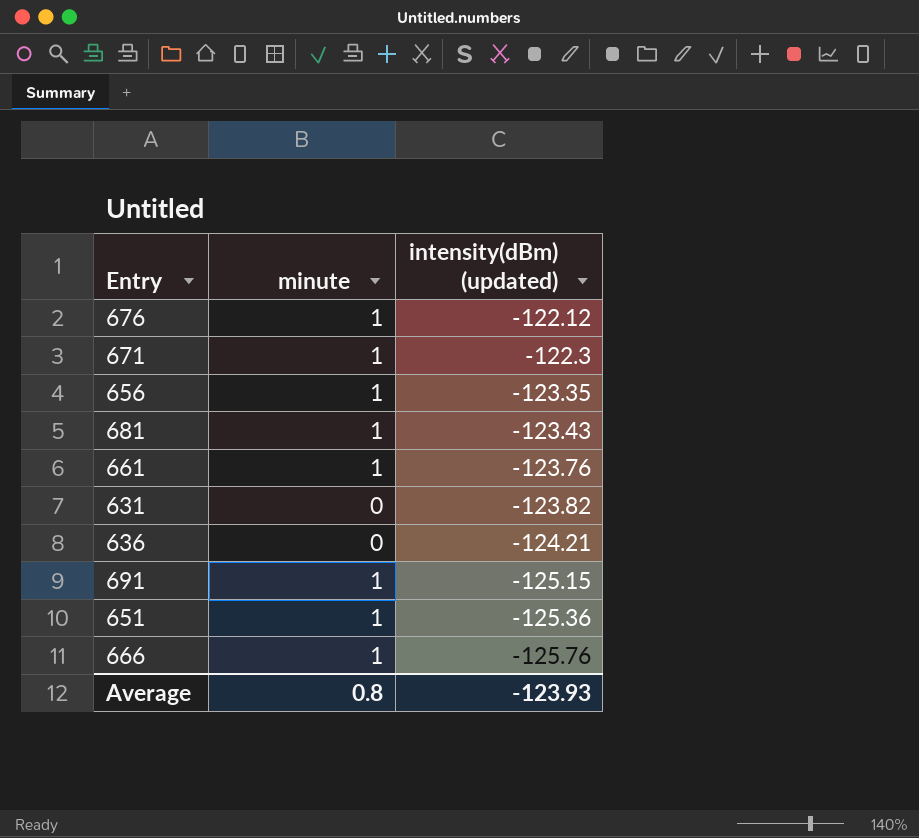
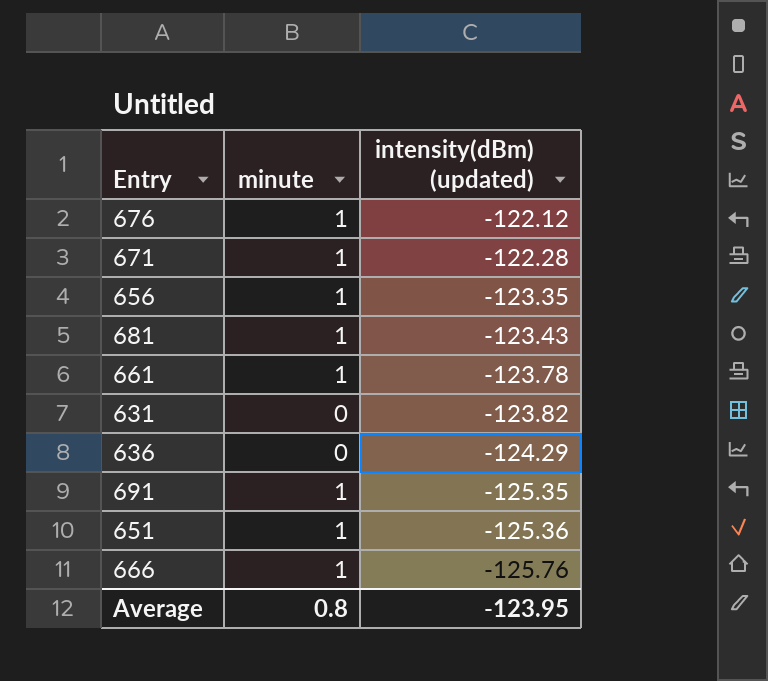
671 | intensity(dBm) (updated): -122.3 -> -122.28
661 | intensity(dBm) (updated): -123.76 -> -123.78
636 | intensity(dBm) (updated): -124.21 -> -124.29
691 | intensity(dBm) (updated): -125.15 -> -125.35
Average | intensity(dBm) (updated): -123.93 -> -123.95

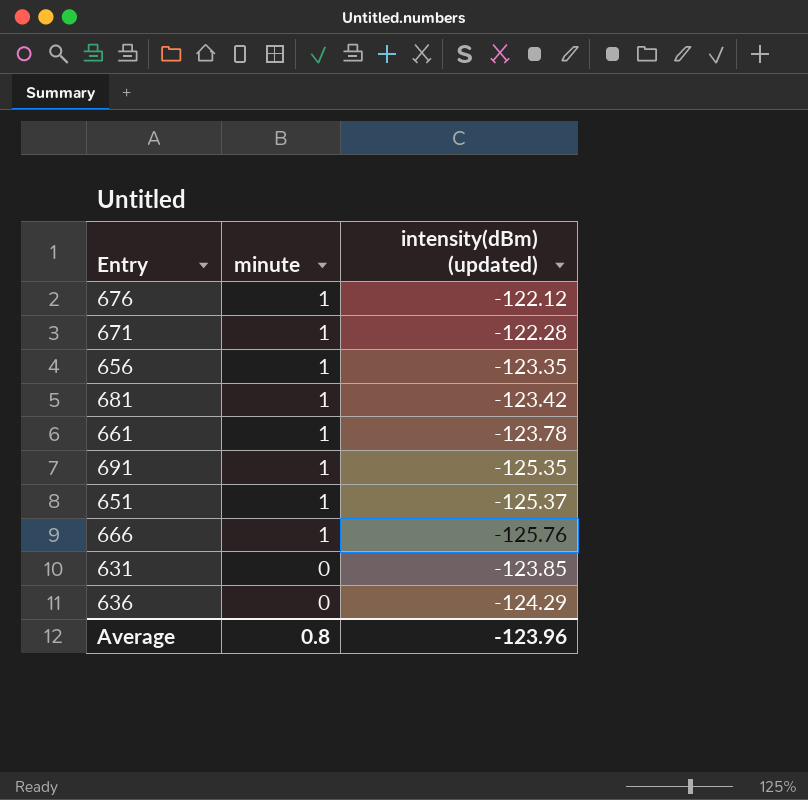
row order: intensity(dBm) (updated) descending -> minute descending
681 | intensity(dBm) (updated): -123.43 -> -123.42
651 | intensity(dBm) (updated): -125.36 -> -125.37
631 | intensity(dBm) (updated): -123.82 -> -123.85
Average | intensity(dBm) (updated): -123.95 -> -123.96

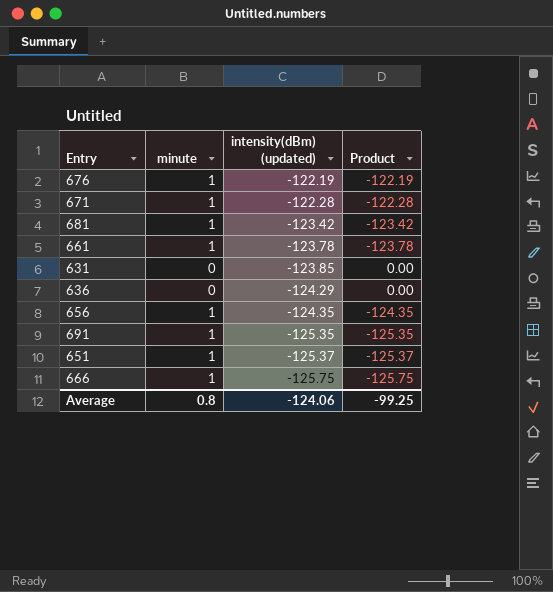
row order: minute descending -> intensity(dBm) (updated) descending
column Product | formula: none -> [minute] * [intensity(dBm) (updated)]
676 | intensity(dBm) (updated): -122.12 -> -122.19
656 | intensity(dBm) (updated): -123.35 -> -124.35
666 | intensity(dBm) (updated): -125.76 -> -125.75
Average | intensity(dBm) (updated): -123.96 -> -124.06

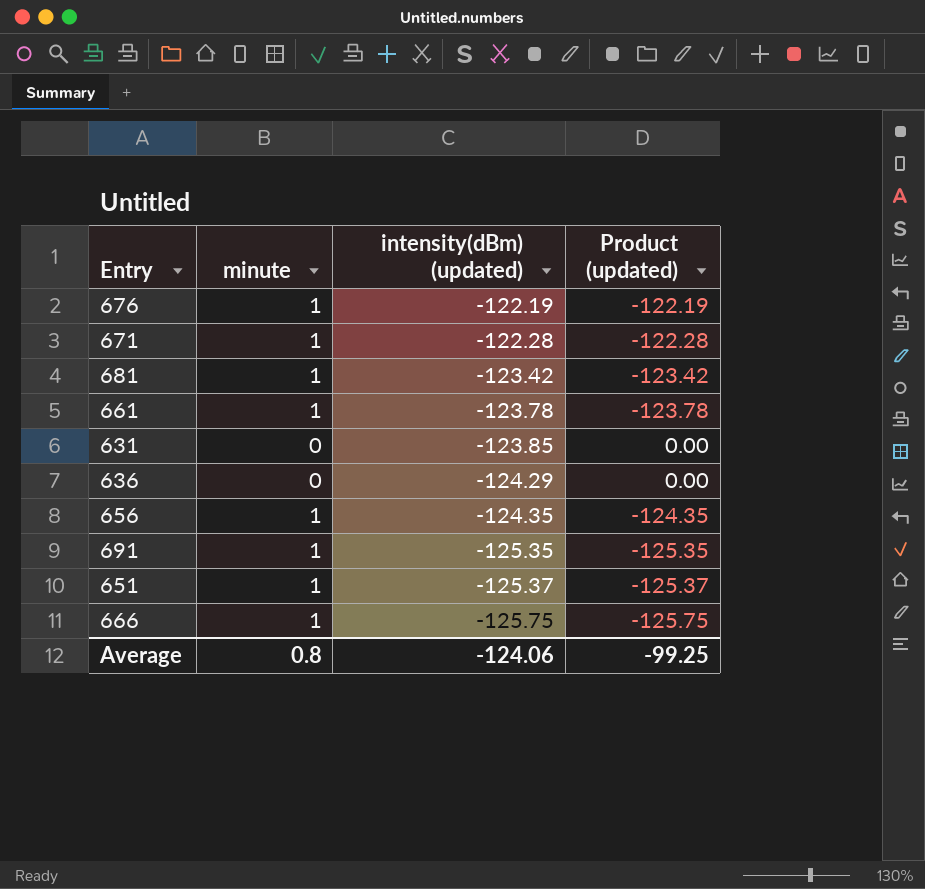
column name: Product -> Product (updated)

